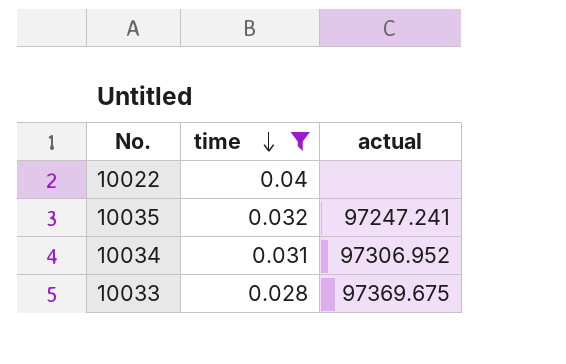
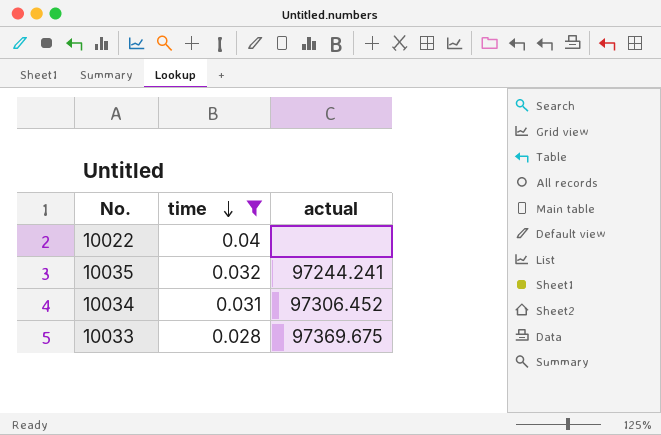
10035 | actual: 97247.241 -> 97244.241
10034 | actual: 97306.952 -> 97306.452

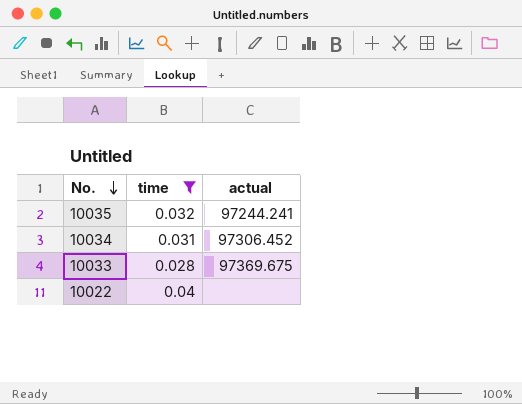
row order: time descending -> No. descending

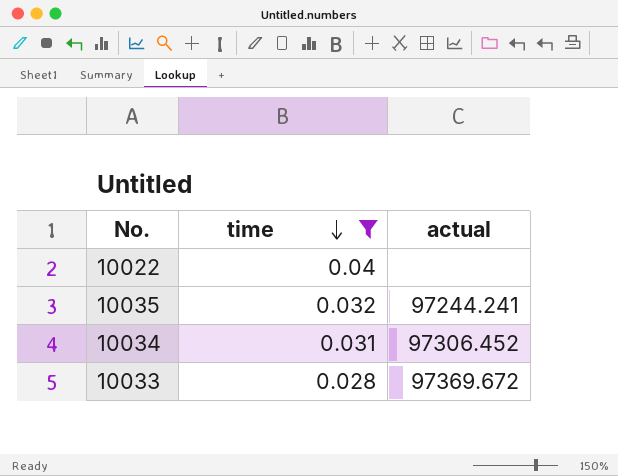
row order: No. descending -> time descending
10033 | actual: 97369.675 -> 97369.672

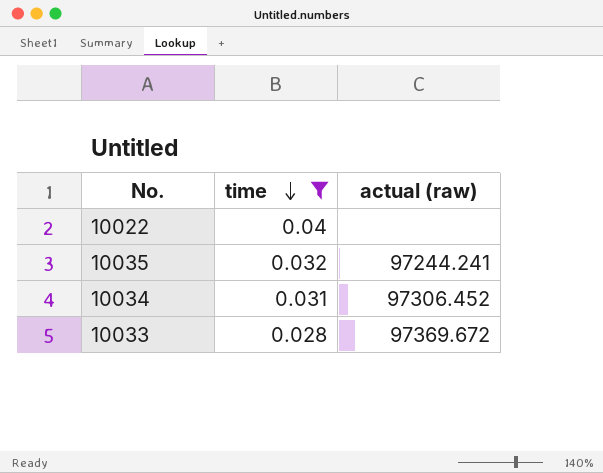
column name: actual -> actual (raw)

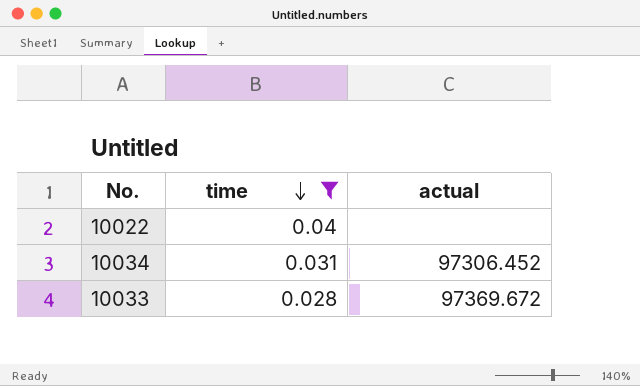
column name: actual (raw) -> actual
row 10035: 0.032 | 97244.241 -> none

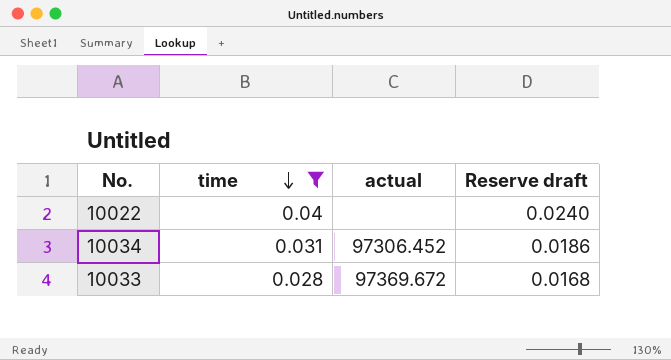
column Reserve draft | formula: none -> [time] * 0.6

